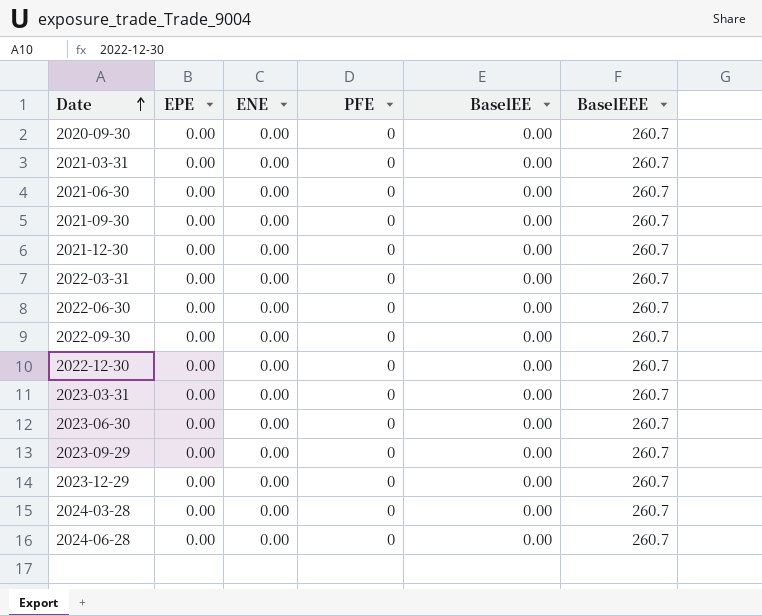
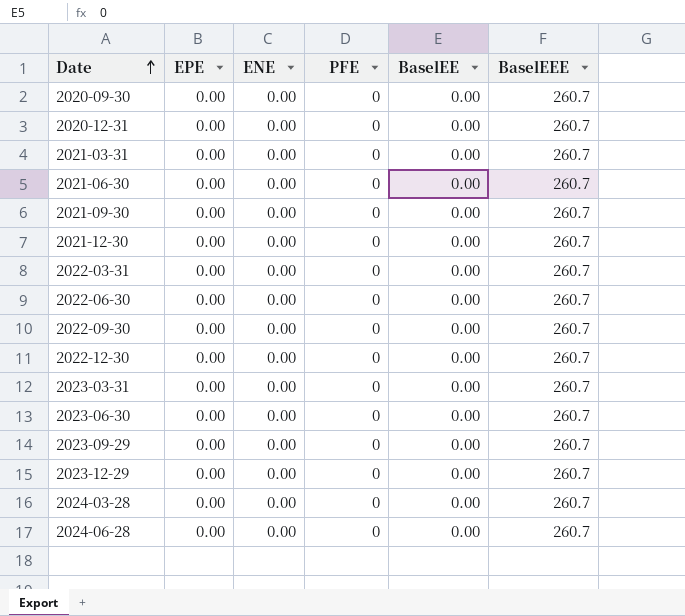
row 2020-12-31: none -> 0.00 | 0.00 | 0 | 0.00 | 260.7

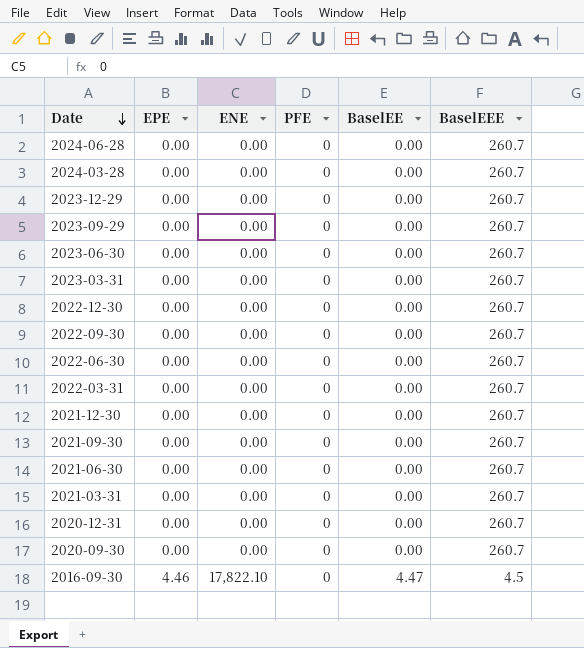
row order: Date ascending -> Date descending
row 2016-09-30: none -> 4.46 | 17,822.10 | 0 | 4.47 | 4.5

